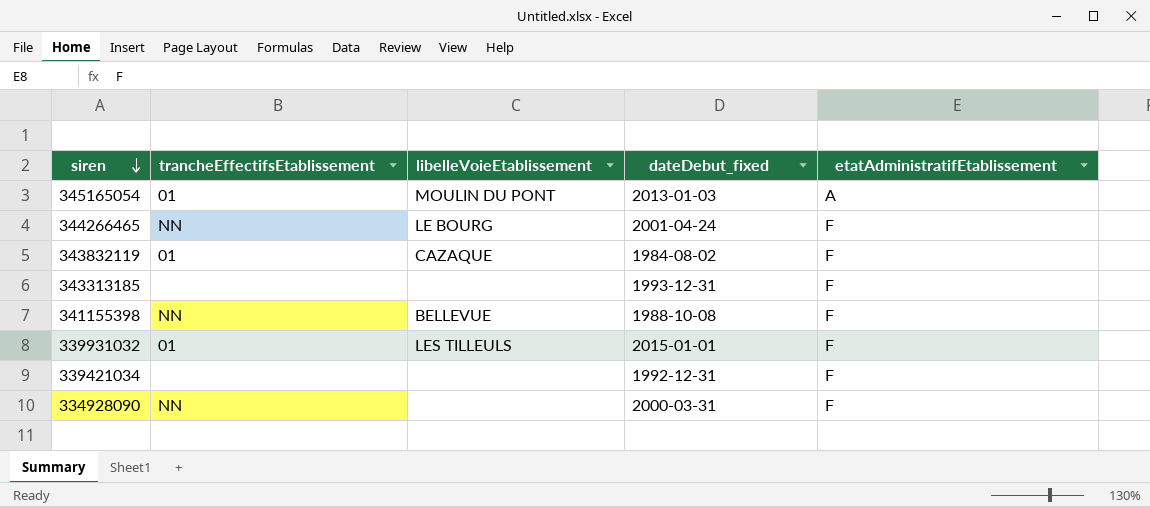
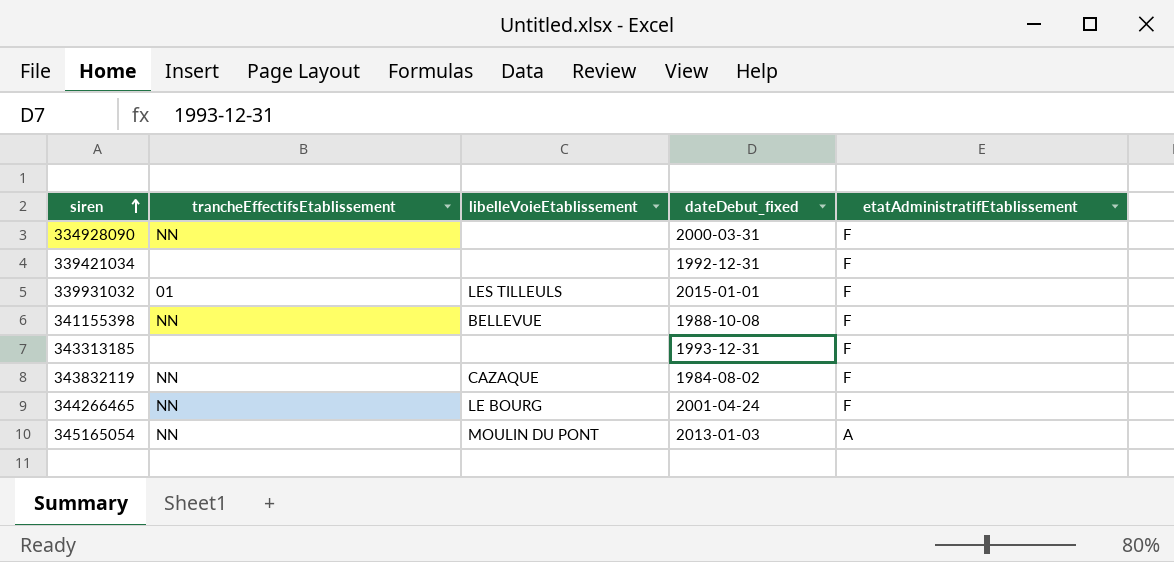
row order: siren descending -> siren ascending
343832119 | trancheEffectifsEtablissement: 01 -> NN
345165054 | trancheEffectifsEtablissement: 01 -> NN

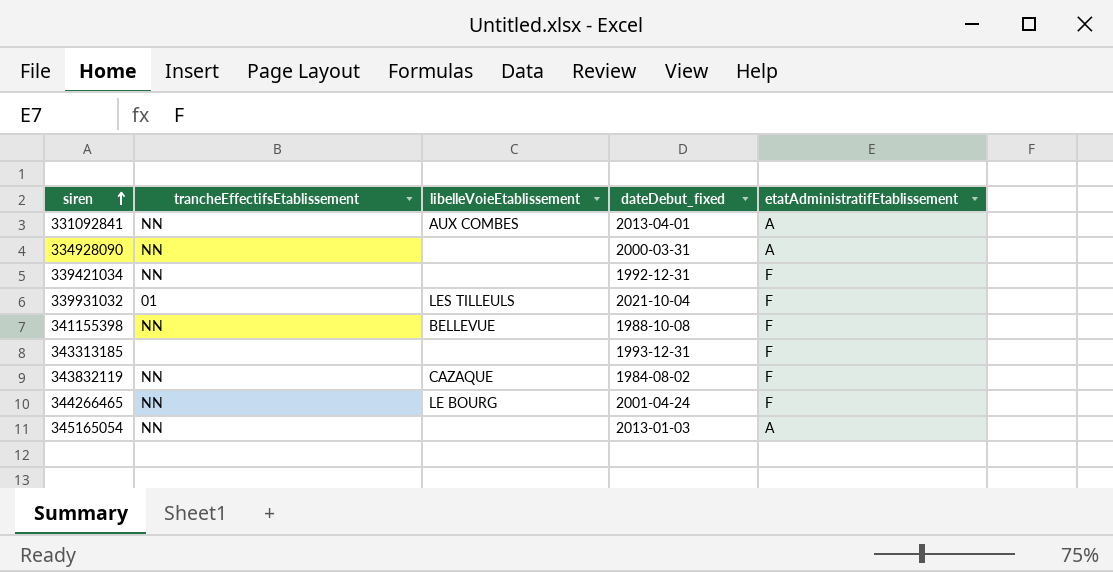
row 331092841: none -> NN | AUX COMBES | 2013-04-01 | A
334928090 | etatAdministratifEtablissement: F -> A
339421034 | trancheEffectifsEtablissement: none -> NN
339931032 | dateDebut_fixed: 2015-01-01 -> 2021-10-04
345165054 | libelleVoieEtablissement: MOULIN DU PONT -> none

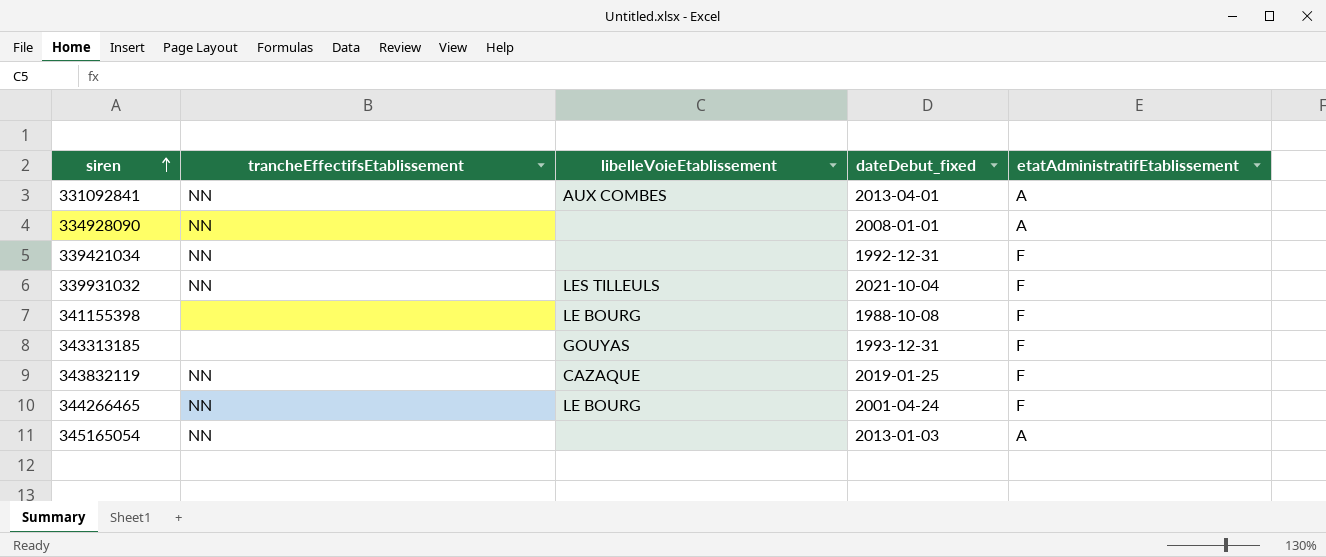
334928090 | dateDebut_fixed: 2000-03-31 -> 2008-01-01
339931032 | trancheEffectifsEtablissement: 01 -> NN
341155398 | trancheEffectifsEtablissement: NN -> none
341155398 | libelleVoieEtablissement: BELLEVUE -> LE BOURG
343313185 | libelleVoieEtablissement: none -> GOUYAS
343832119 | dateDebut_fixed: 1984-08-02 -> 2019-01-25

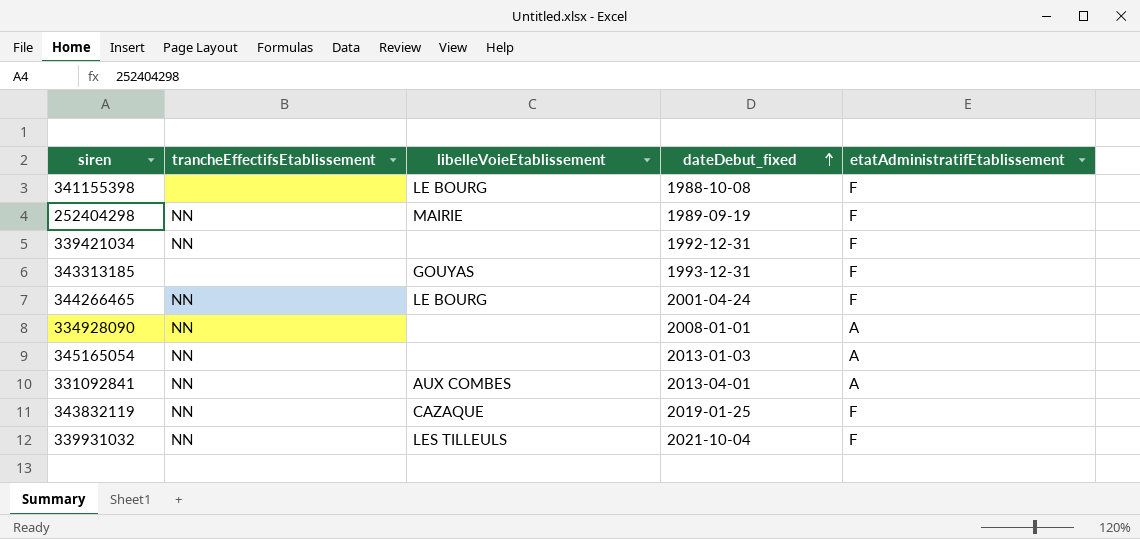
row order: siren ascending -> dateDebut_fixed ascending
row 252404298: none -> NN | MAIRIE | 1989-09-19 | F

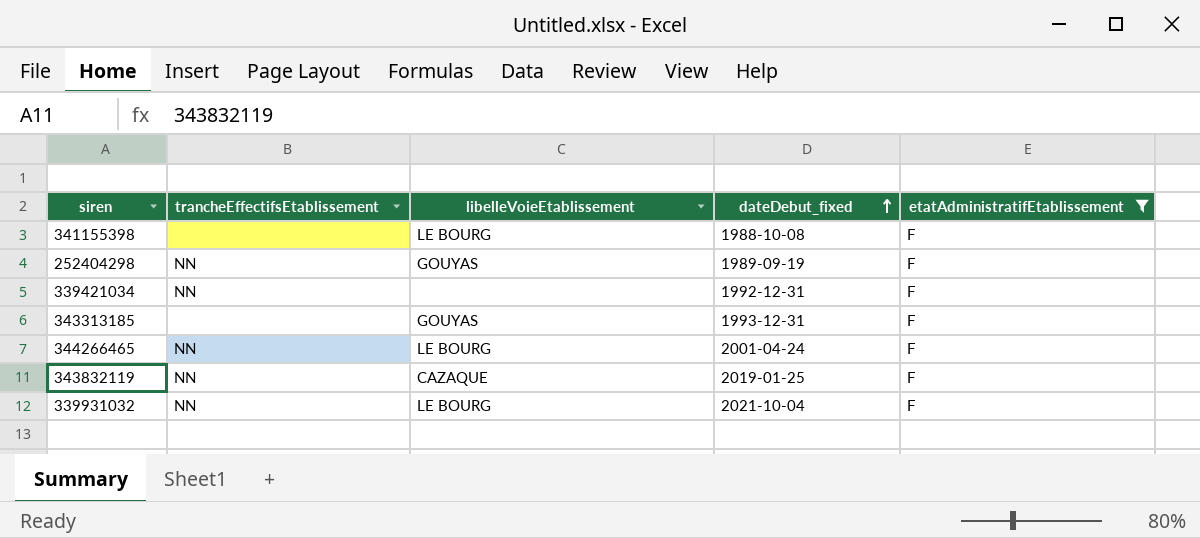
filter: none -> etatAdministratifEtablissement = F
252404298 | libelleVoieEtablissement: MAIRIE -> GOUYAS
339931032 | libelleVoieEtablissement: LES TILLEULS -> LE BOURG

